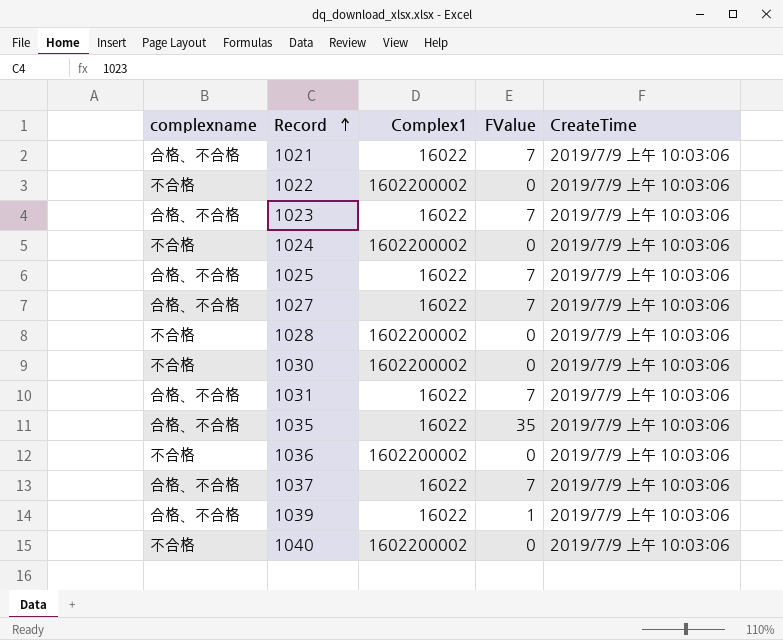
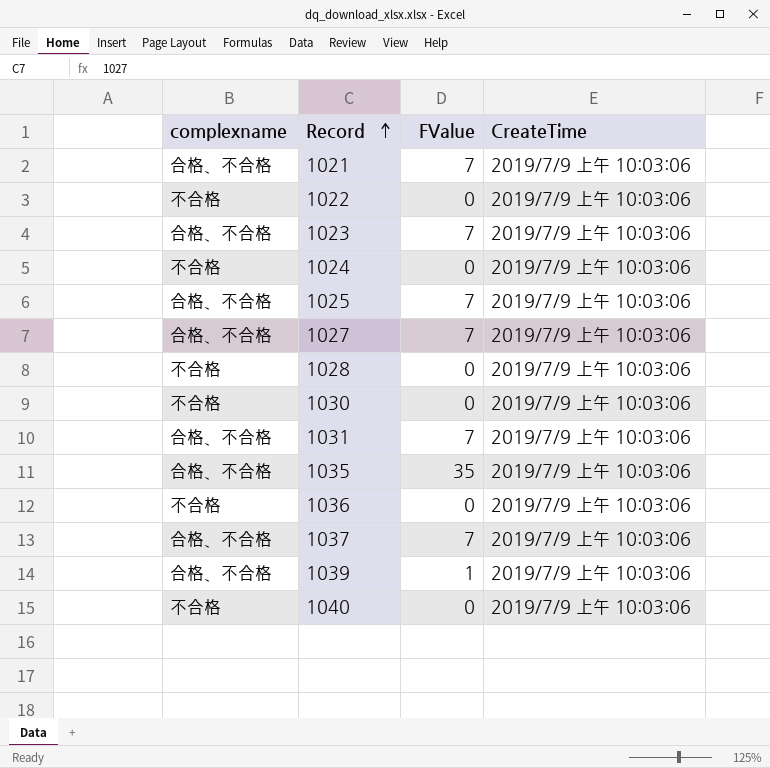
column Complex1 | position: 3 -> none

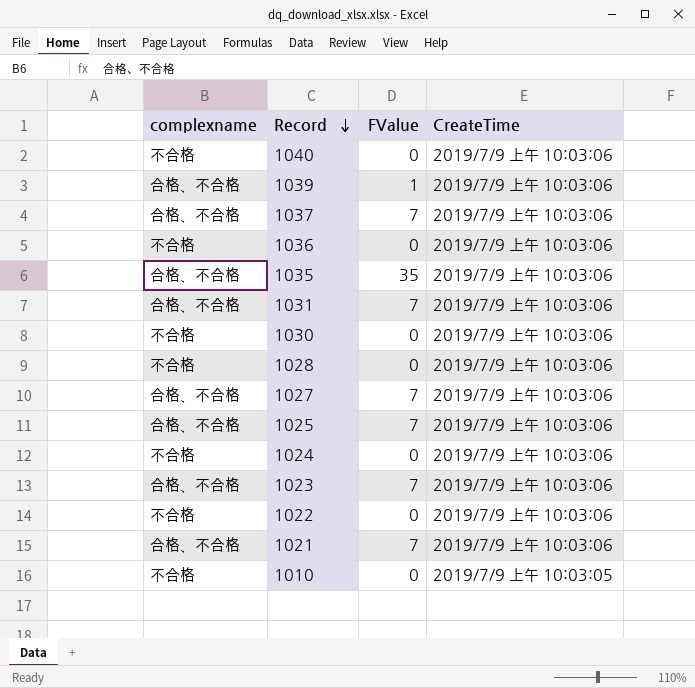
row order: Record ascending -> Record descending
row 1010: none -> 不合格 | 0 | 2019/7/9 上午 10:03:05

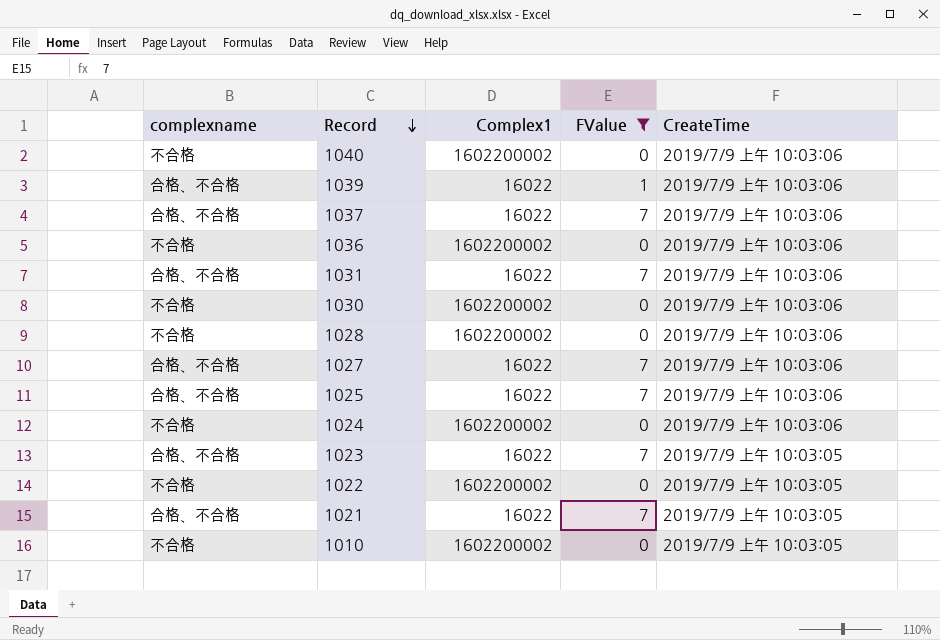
filter: none -> FValue != 35
column Complex1 | position: none -> 3
1023 | CreateTime: 2019/7/9 上午 10:03:06 -> 2019/7/9 上午 10:03:05
1022 | CreateTime: 2019/7/9 上午 10:03:06 -> 2019/7/9 上午 10:03:05
1021 | CreateTime: 2019/7/9 上午 10:03:06 -> 2019/7/9 上午 10:03:05

